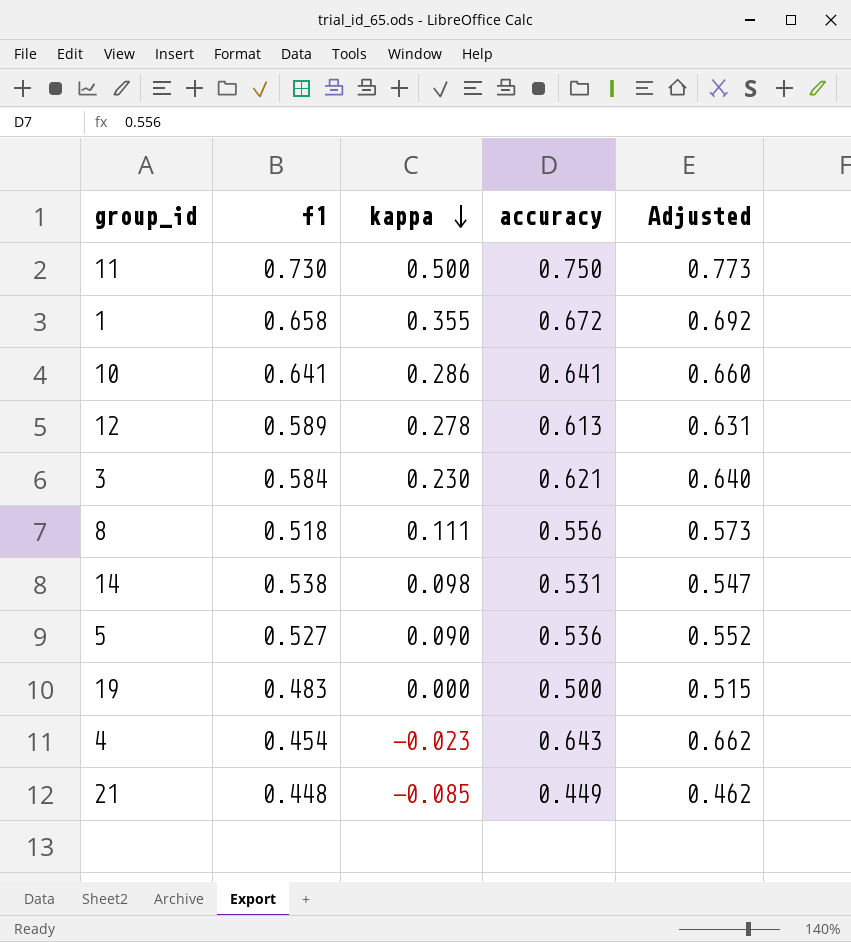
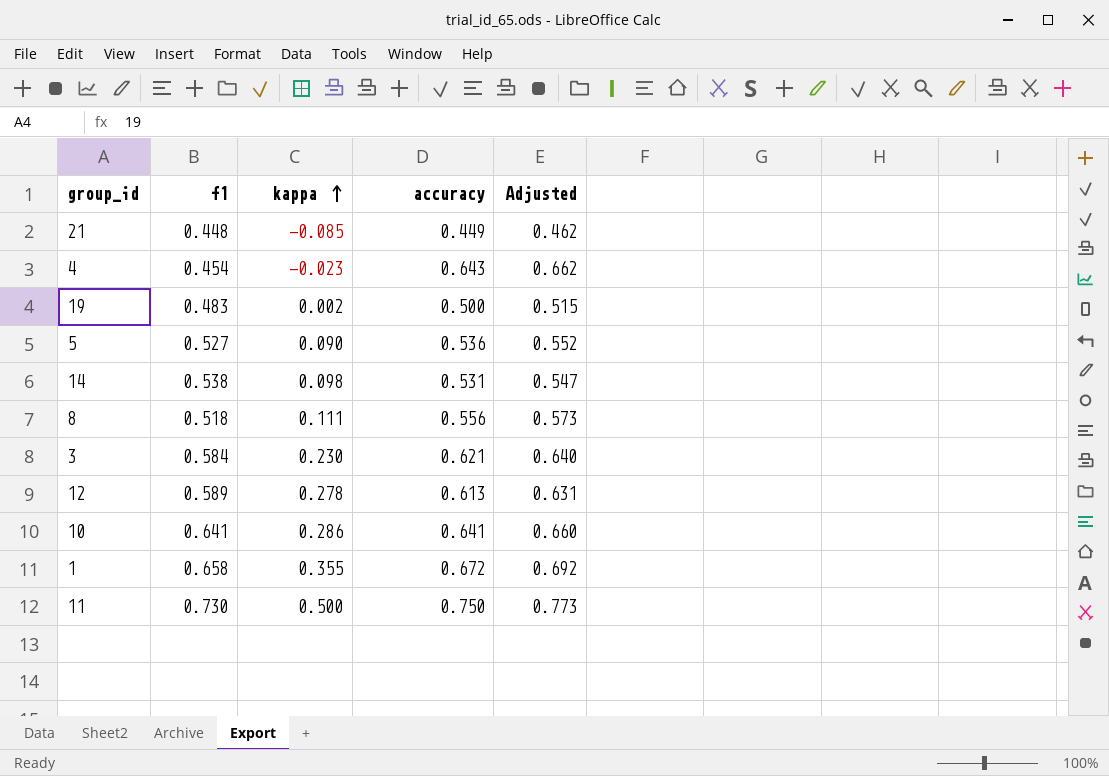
row order: kappa descending -> kappa ascending
19 | kappa: 0.000 -> 0.002

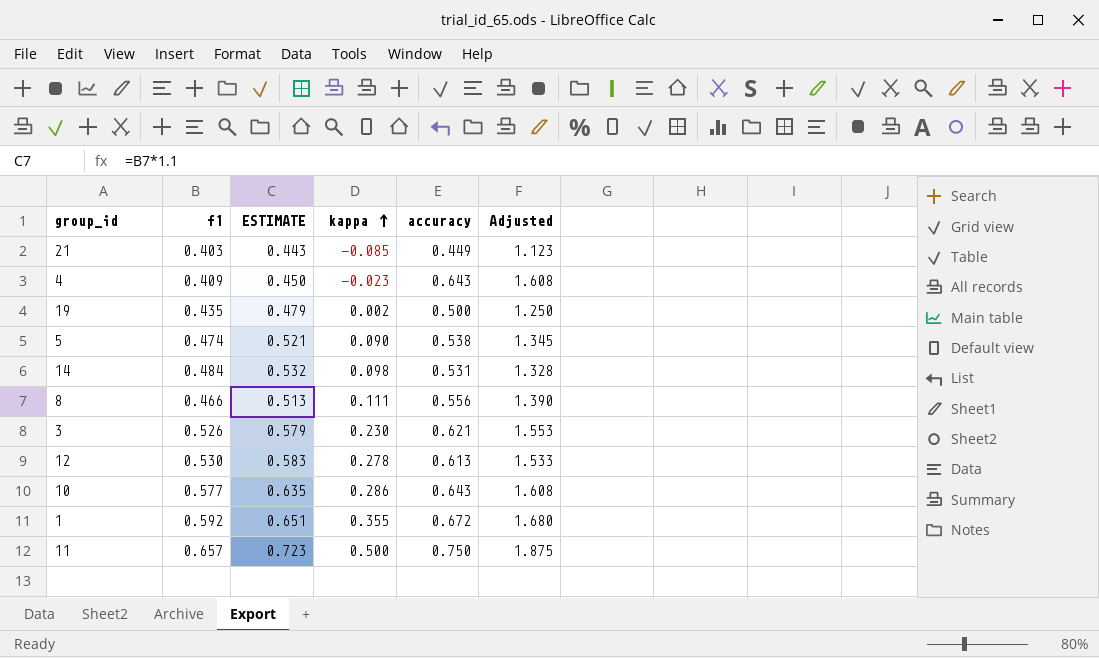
column ESTIMATE | formula: none -> [f1] * 1.1
column Adjusted | formula: [accuracy] * 1.03 -> [accuracy] * 2.5
21 | f1: 0.448 -> 0.403
4 | f1: 0.454 -> 0.409
19 | f1: 0.483 -> 0.435
5 | f1: 0.527 -> 0.474
5 | accuracy: 0.536 -> 0.538
14 | f1: 0.538 -> 0.484
8 | f1: 0.518 -> 0.466
3 | f1: 0.584 -> 0.526
12 | f1: 0.589 -> 0.530
10 | f1: 0.641 -> 0.577
10 | accuracy: 0.641 -> 0.643
1 | f1: 0.658 -> 0.592
11 | f1: 0.730 -> 0.657

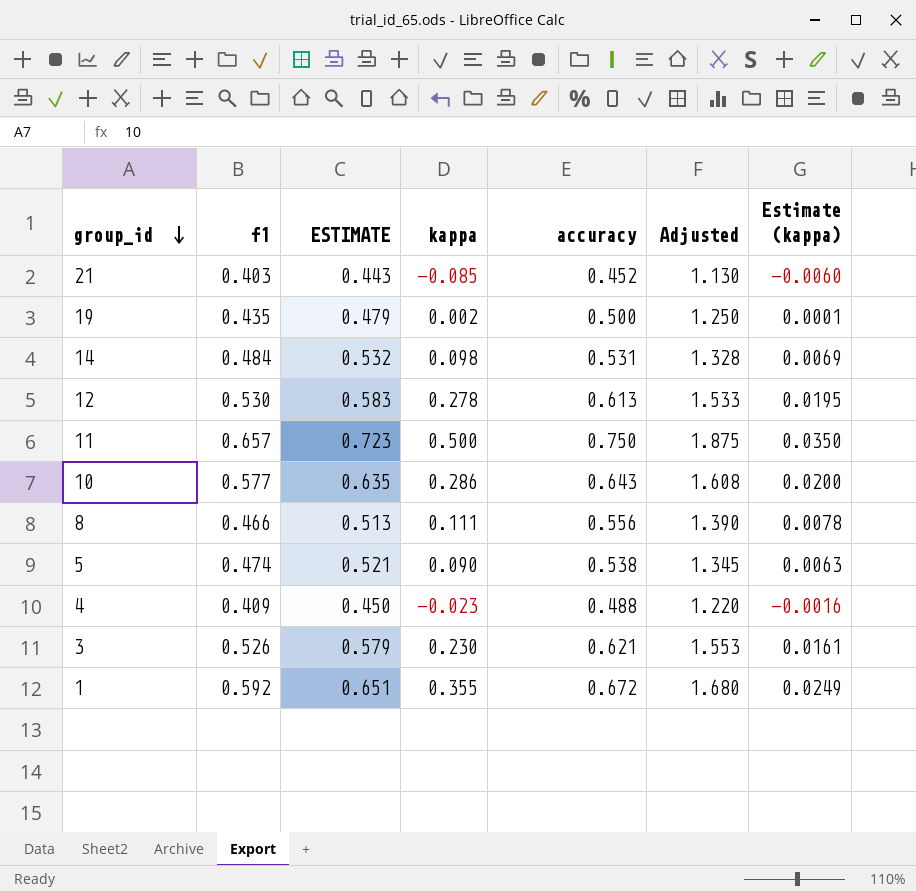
row order: kappa ascending -> group_id descending
column Estimate (kappa) | formula: none -> [kappa] * 0.07
21 | accuracy: 0.449 -> 0.452
21 | Adjusted: 1.123 -> 1.130
4 | accuracy: 0.643 -> 0.488
4 | Adjusted: 1.608 -> 1.220

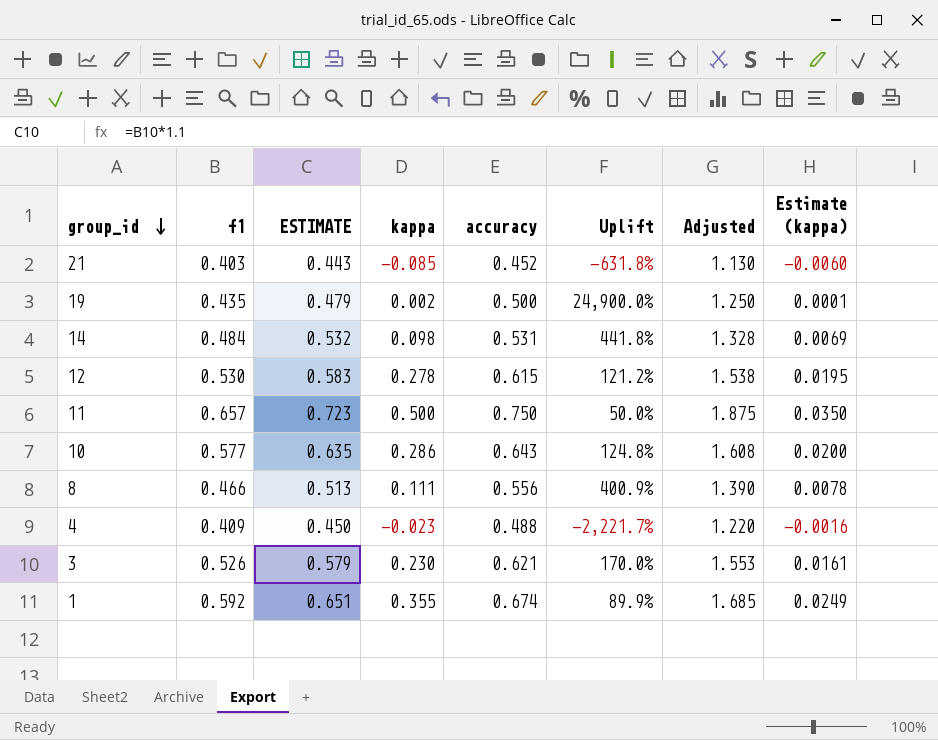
column Uplift | formula: none -> ([accuracy] - [kappa]) / [kappa]
row 5: 0.474 | 0.521 | 0.090 | 0.538 | 1.345 | 0.0063 -> none
12 | accuracy: 0.613 -> 0.615
12 | Adjusted: 1.533 -> 1.538
1 | accuracy: 0.672 -> 0.674
1 | Adjusted: 1.680 -> 1.685

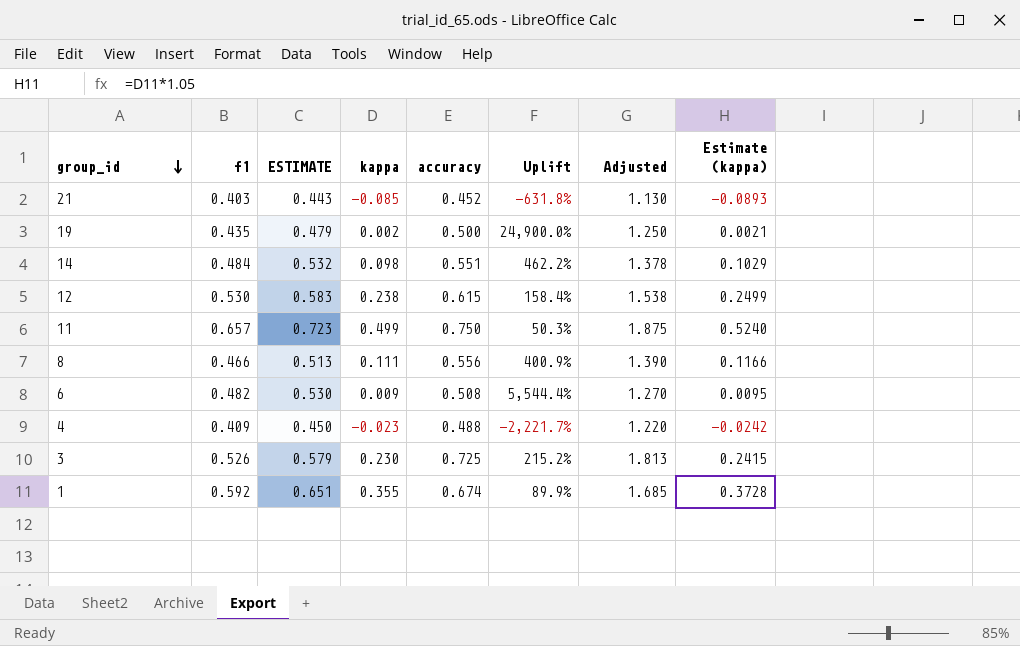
column Estimate (kappa) | formula: [kappa] * 0.07 -> [kappa] * 1.05
row 10: 0.577 | 0.635 | 0.286 | 0.643 | 124.8% | 1.608 | 0.0200 -> none
14 | accuracy: 0.531 -> 0.551
14 | Uplift: 441.8% -> 462.2%
14 | Adjusted: 1.328 -> 1.378
12 | kappa: 0.278 -> 0.238
12 | Uplift: 121.2% -> 158.4%
11 | kappa: 0.500 -> 0.499
11 | Uplift: 50.0% -> 50.3%
row 6: none -> 0.482 | 0.530 | 0.009 | 0.508 | 5,544.4% | 1.270 | 0.0095
3 | accuracy: 0.621 -> 0.725
3 | Uplift: 170.0% -> 215.2%
3 | Adjusted: 1.553 -> 1.813

